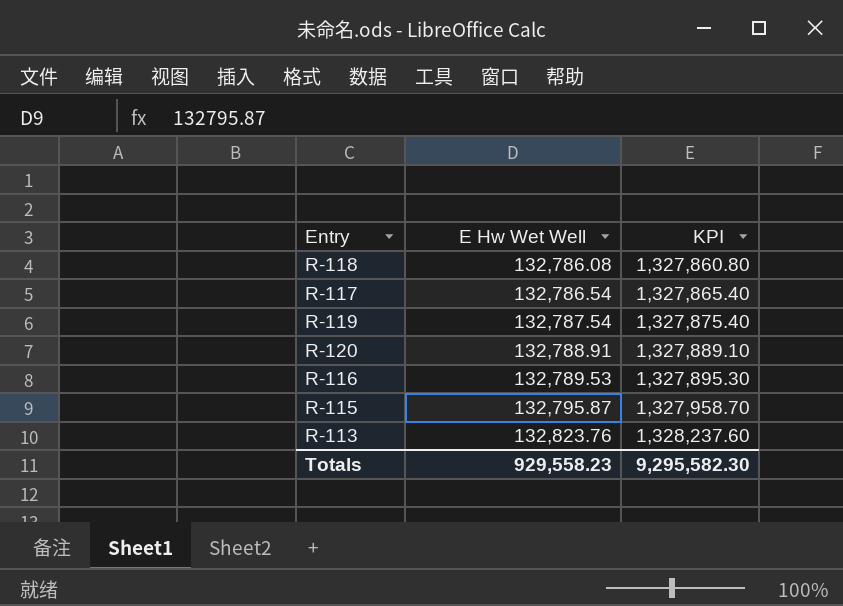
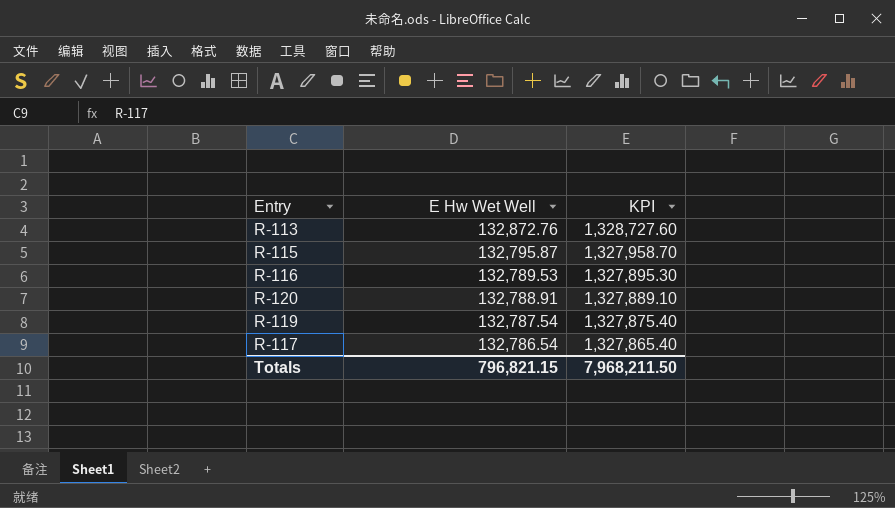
row order: E Hw Wet Well ascending -> E Hw Wet Well descending
row R-118: 132,786.08 | 1,327,860.80 -> none
R-113 | E Hw Wet Well: 132,823.76 -> 132,872.76
R-113 | KPI: 1,328,237.60 -> 1,328,727.60
Totals | E Hw Wet Well: 929,558.23 -> 796,821.15
Totals | KPI: 9,295,582.30 -> 7,968,211.50

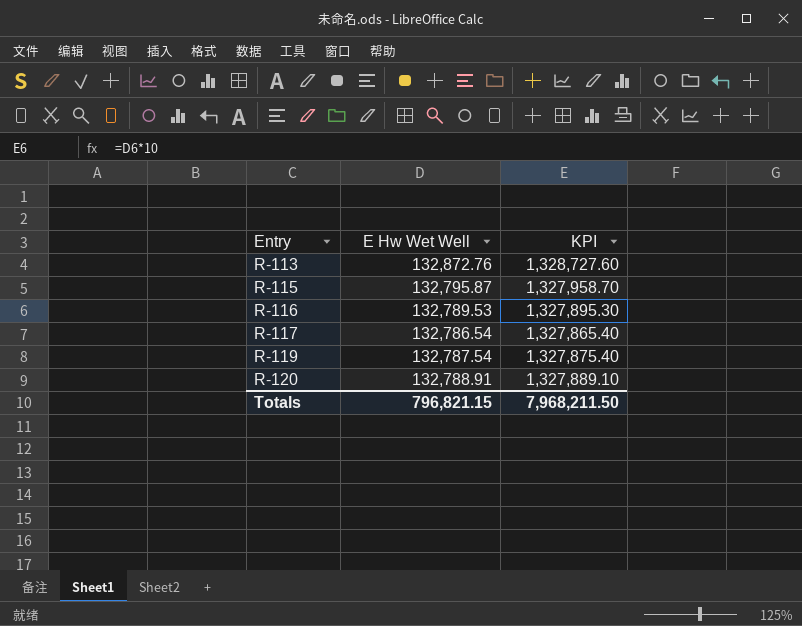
row order: E Hw Wet Well descending -> Entry ascending

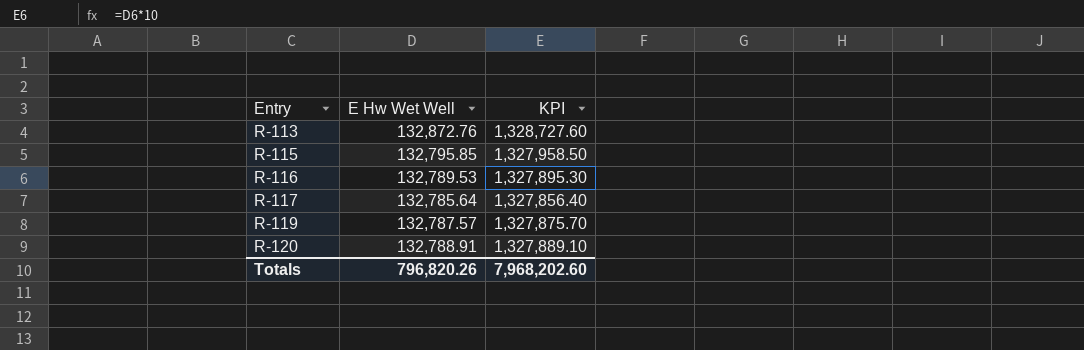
R-115 | E Hw Wet Well: 132,795.87 -> 132,795.85
R-115 | KPI: 1,327,958.70 -> 1,327,958.50
R-117 | E Hw Wet Well: 132,786.54 -> 132,785.64
R-117 | KPI: 1,327,865.40 -> 1,327,856.40
R-119 | E Hw Wet Well: 132,787.54 -> 132,787.57
R-119 | KPI: 1,327,875.40 -> 1,327,875.70
Totals | E Hw Wet Well: 796,821.15 -> 796,820.26
Totals | KPI: 7,968,211.50 -> 7,968,202.60

